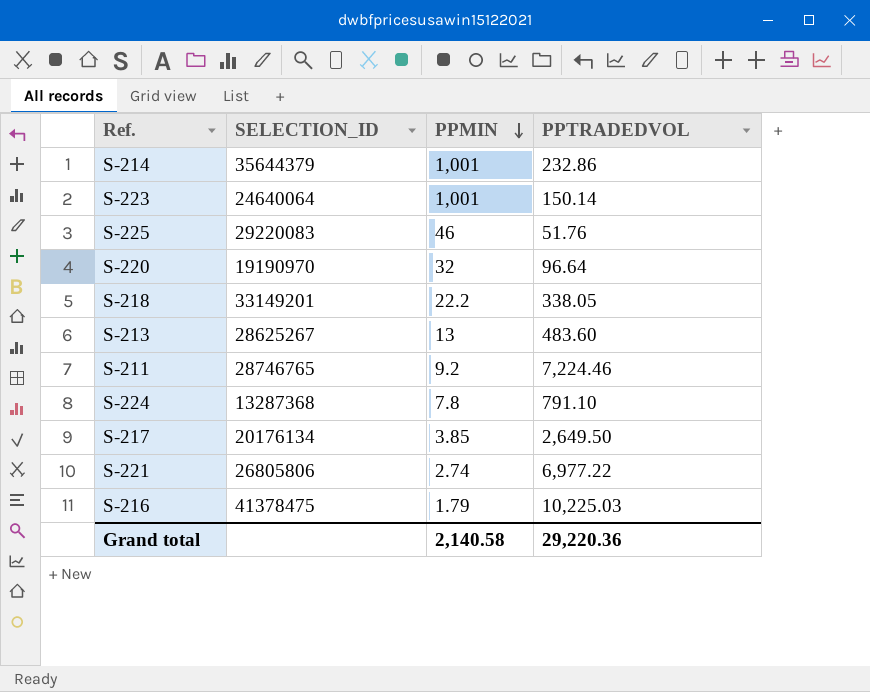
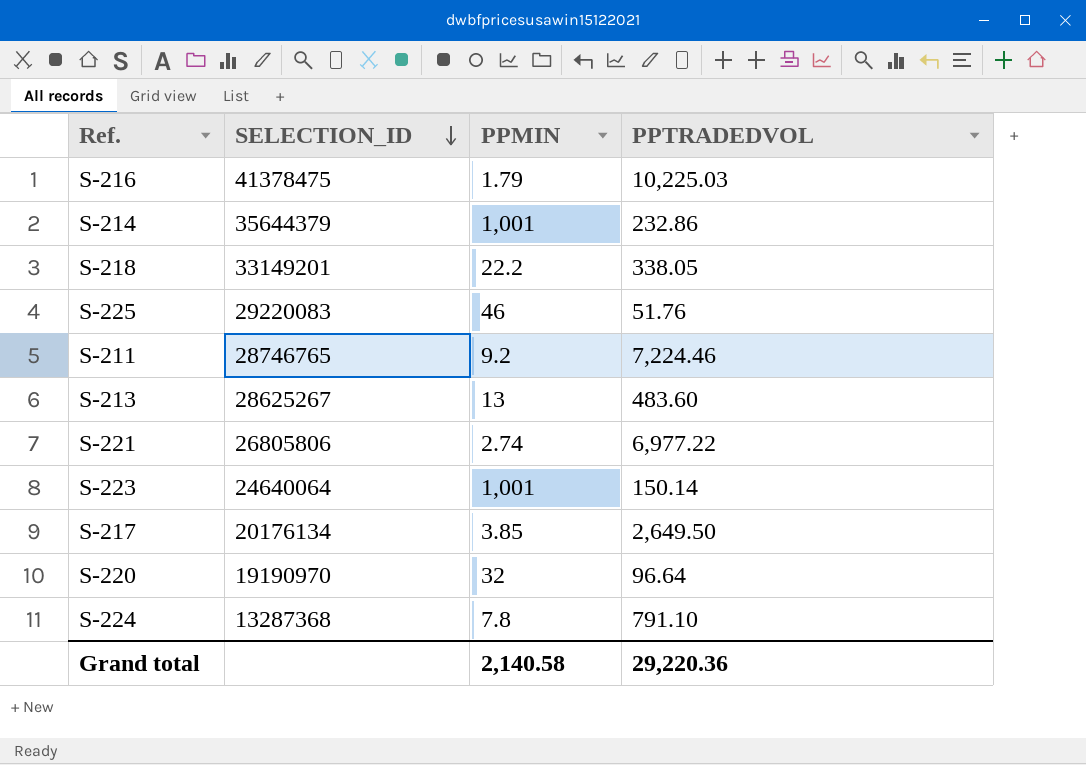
row order: PPMIN descending -> SELECTION_ID descending

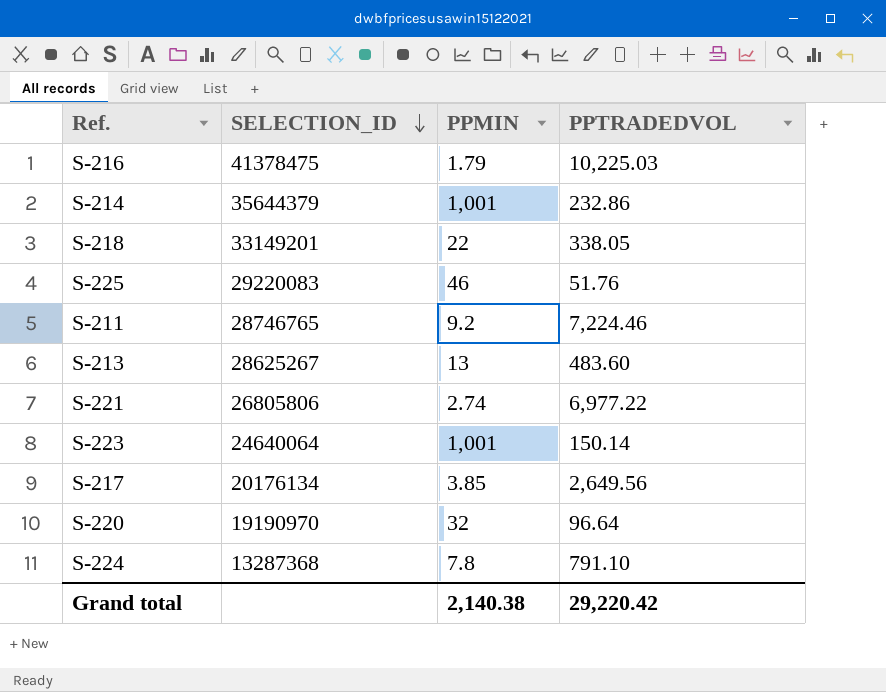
S-218 | PPMIN: 22.2 -> 22
S-217 | PPTRADEDVOL: 2,649.50 -> 2,649.56
Grand total | PPMIN: 2,140.58 -> 2,140.38
Grand total | PPTRADEDVOL: 29,220.36 -> 29,220.42

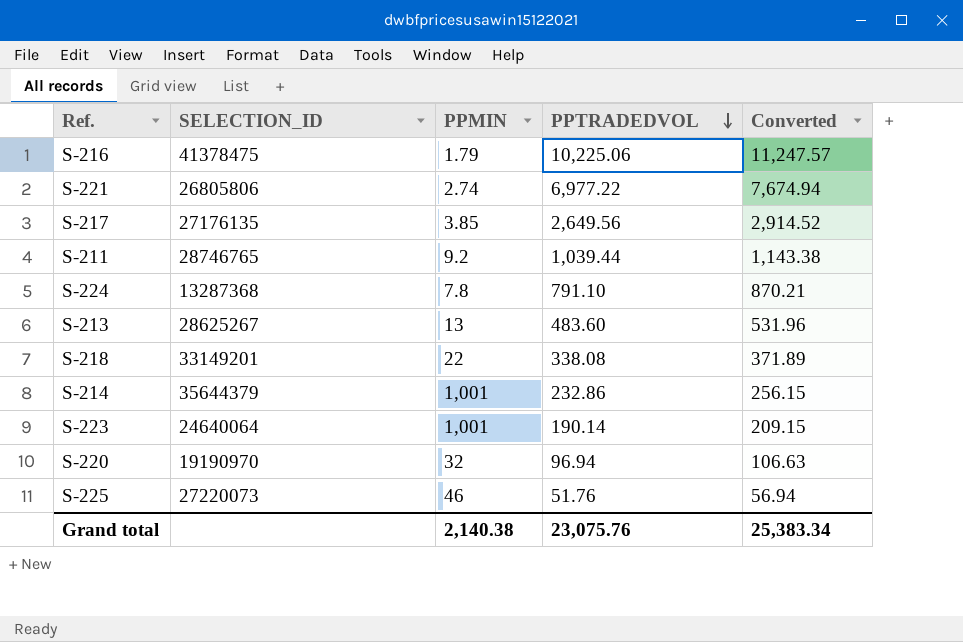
row order: SELECTION_ID descending -> PPTRADEDVOL descending
column Converted | formula: none -> [PPTRADEDVOL] * 1.1
S-216 | PPTRADEDVOL: 10,225.03 -> 10,225.06
S-217 | SELECTION_ID: 20176134 -> 27176135
S-211 | PPTRADEDVOL: 7,224.46 -> 1,039.44
S-218 | PPTRADEDVOL: 338.05 -> 338.08
S-223 | PPTRADEDVOL: 150.14 -> 190.14
S-220 | PPTRADEDVOL: 96.64 -> 96.94
S-225 | SELECTION_ID: 29220083 -> 27220073
Grand total | PPTRADEDVOL: 29,220.42 -> 23,075.76

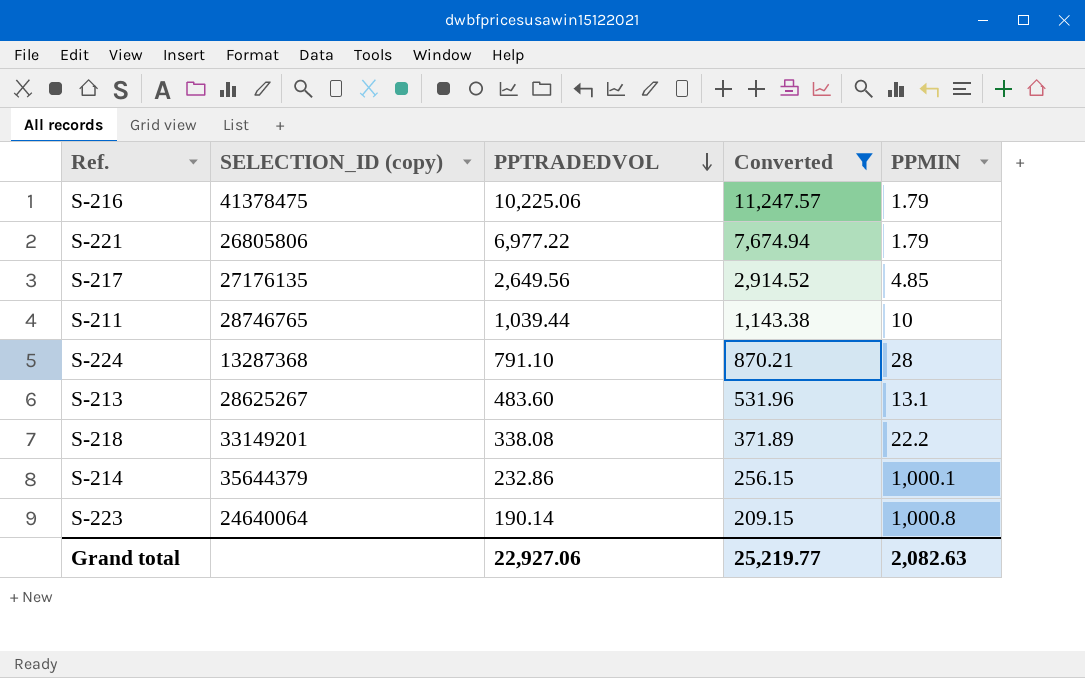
filter: none -> Converted >= 209.15
column name: SELECTION_ID -> SELECTION_ID (copy)
column PPMIN | position: 3 -> 5
S-221 | PPMIN: 2.74 -> 1.79
S-217 | PPMIN: 3.85 -> 4.85
S-211 | PPMIN: 9.2 -> 10
S-224 | PPMIN: 7.8 -> 28
S-213 | PPMIN: 13 -> 13.1
S-218 | PPMIN: 22 -> 22.2
S-214 | PPMIN: 1,001 -> 1,000.1
S-223 | PPMIN: 1,001 -> 1,000.8
Grand total | PPTRADEDVOL: 23,075.76 -> 22,927.06
Grand total | Converted: 25,383.34 -> 25,219.77
Grand total | PPMIN: 2,140.38 -> 2,082.63

